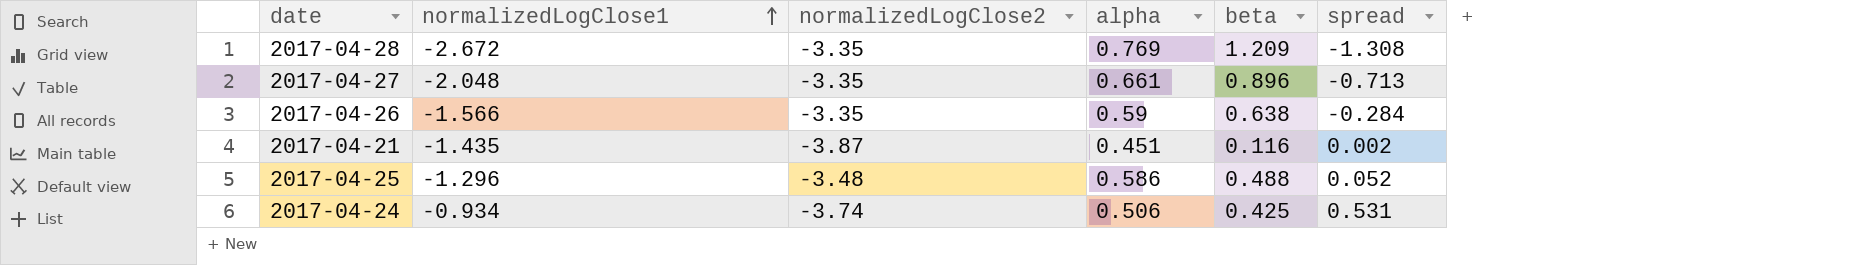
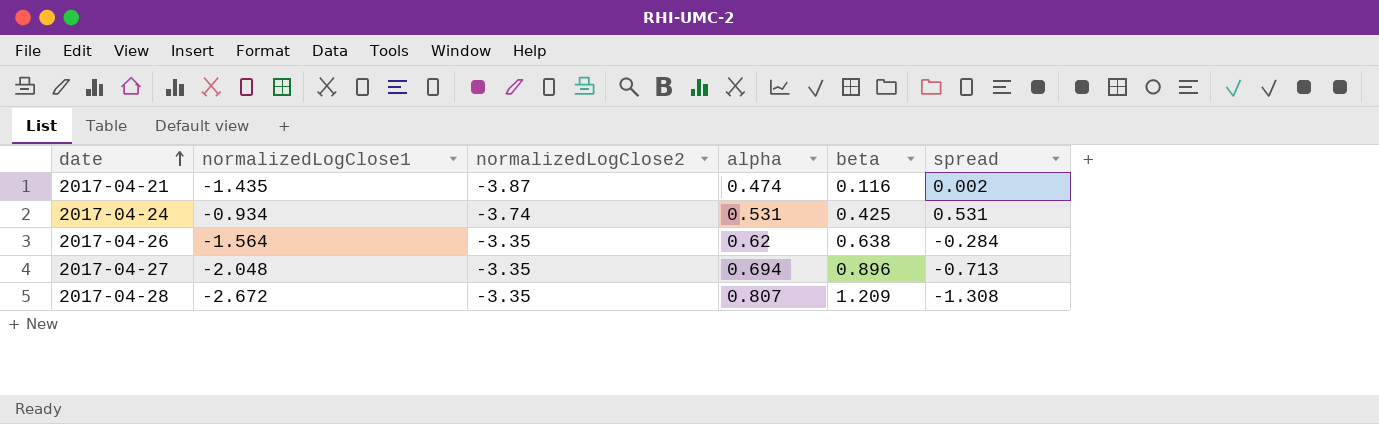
row order: normalizedLogClose1 ascending -> date ascending
row 2017-04-25: -1.296 | -3.48 | 0.586 | 0.488 | 0.052 -> none
2017-04-21 | alpha: 0.451 -> 0.474
2017-04-24 | alpha: 0.506 -> 0.531
2017-04-26 | normalizedLogClose1: -1.566 -> -1.564
2017-04-26 | alpha: 0.59 -> 0.62
2017-04-27 | alpha: 0.661 -> 0.694
2017-04-28 | alpha: 0.769 -> 0.807

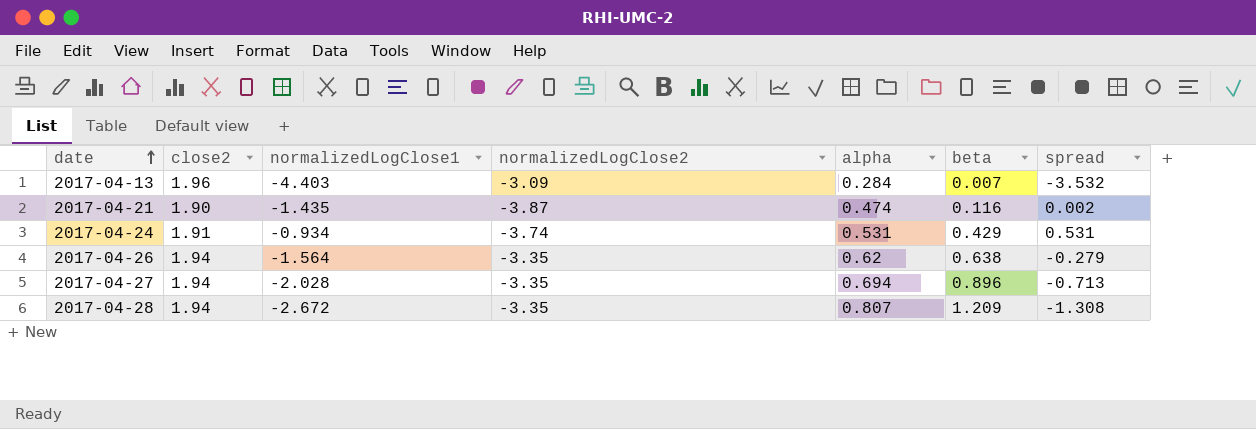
column close2 | position: none -> 2
row 2017-04-13: none -> 1.96 | -4.403 | -3.09 | 0.284 | 0.007 | -3.532
2017-04-24 | beta: 0.425 -> 0.429
2017-04-26 | spread: -0.284 -> -0.279
2017-04-27 | normalizedLogClose1: -2.048 -> -2.028

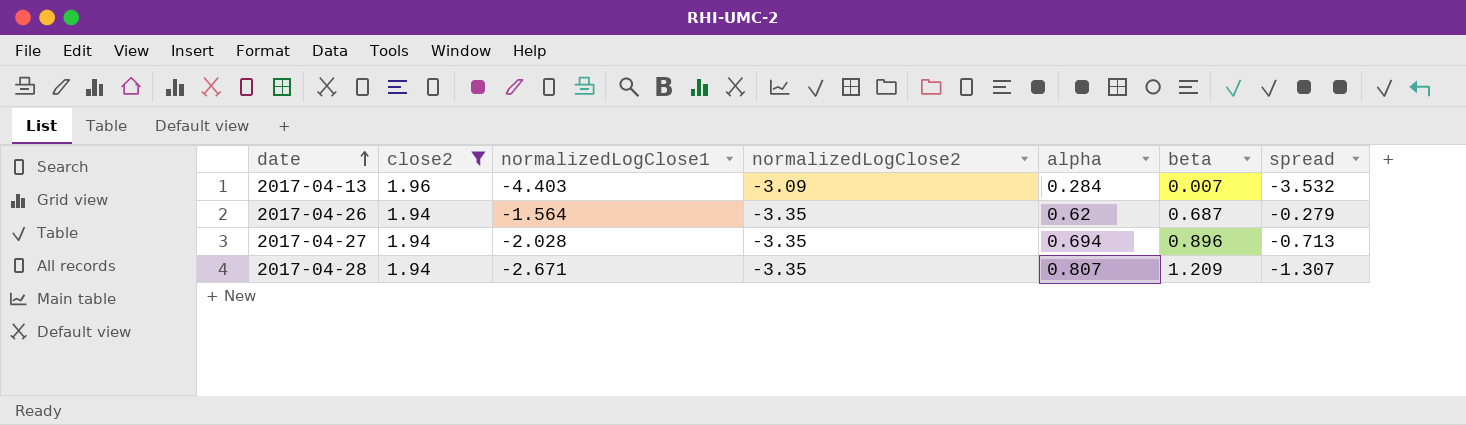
filter: none -> close2 >= 1.94
2017-04-26 | beta: 0.638 -> 0.687
2017-04-28 | normalizedLogClose1: -2.672 -> -2.671
2017-04-28 | spread: -1.308 -> -1.307

